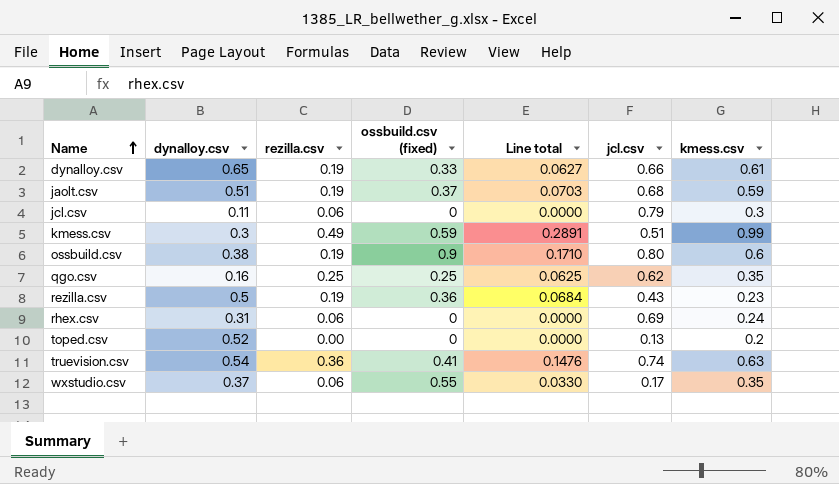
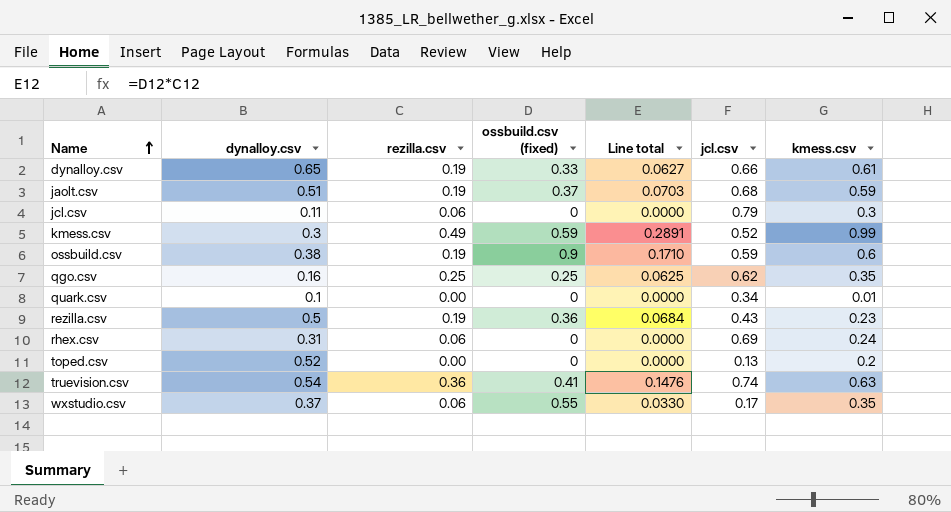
kmess.csv | jcl.csv: 0.51 -> 0.52
ossbuild.csv | jcl.csv: 0.80 -> 0.59
row quark.csv: none -> 0.1 | 0.00 | 0 | 0.0000 | 0.34 | 0.01

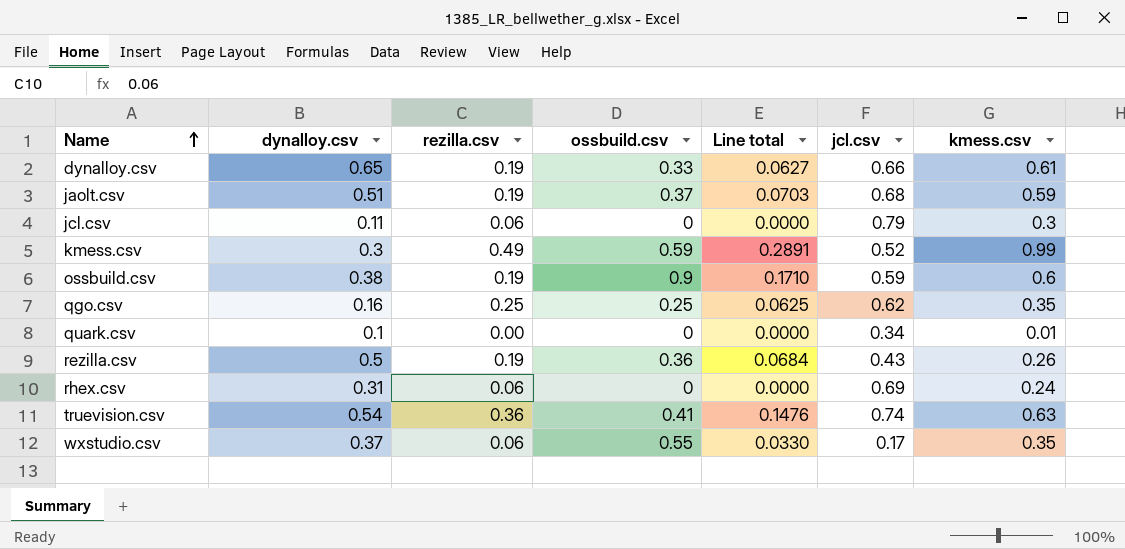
column name: ossbuild.csv (fixed) -> ossbuild.csv
row toped.csv: 0.52 | 0.00 | 0 | 0.0000 | 0.13 | 0.2 -> none
rezilla.csv | kmess.csv: 0.23 -> 0.26

